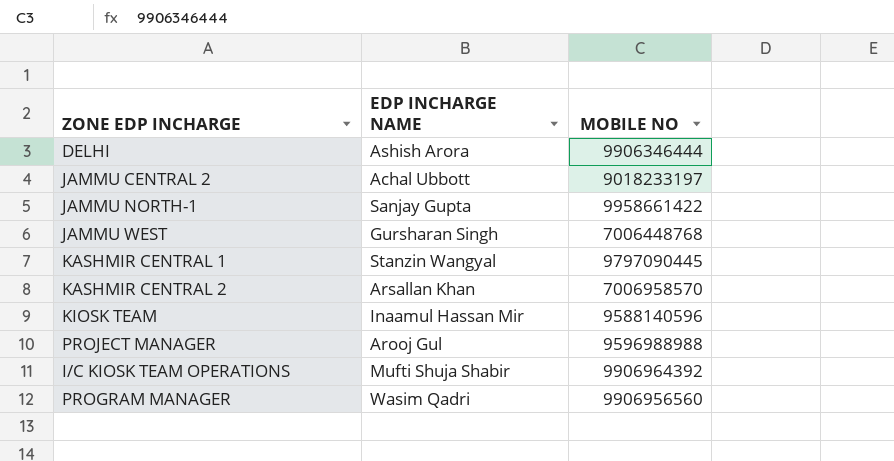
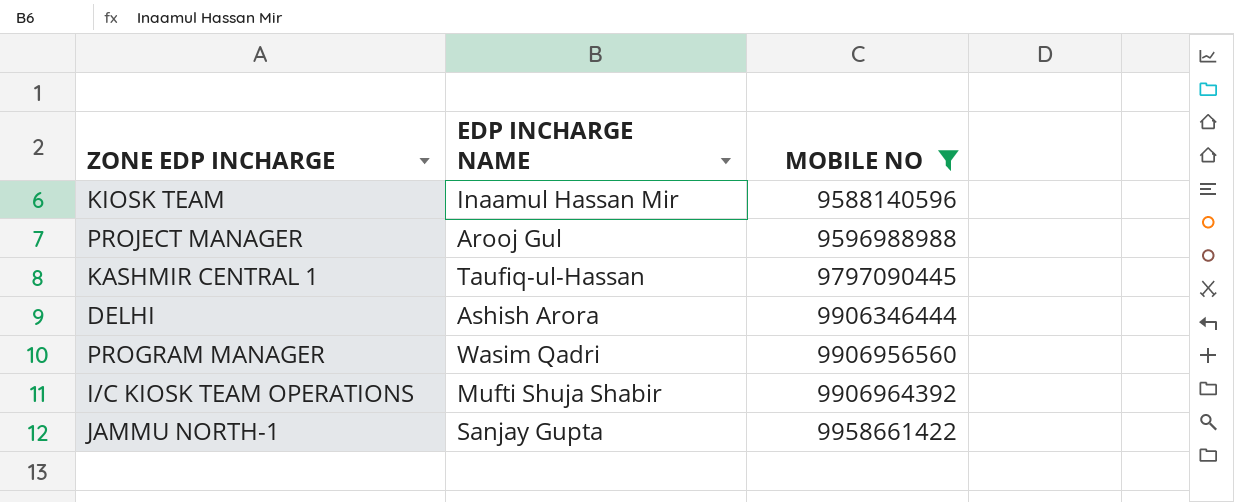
filter: none -> MOBILE NO >= 9588140596
row order: none -> MOBILE NO ascending
KASHMIR CENTRAL 1 | EDP INCHARGE NAME: Stanzin Wangyal -> Taufiq-ul-Hassan

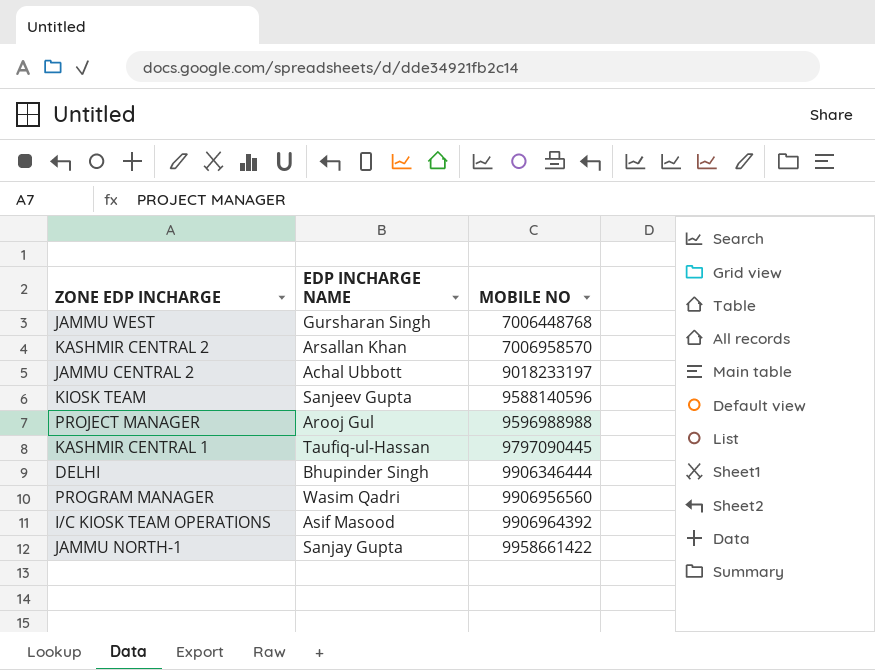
filter: MOBILE NO >= 9588140596 -> none
KIOSK TEAM | EDP INCHARGE NAME: Inaamul Hassan Mir -> Sanjeev Gupta
DELHI | EDP INCHARGE NAME: Ashish Arora -> Bhupinder Singh
I/C KIOSK TEAM OPERATIONS | EDP INCHARGE NAME: Mufti Shuja Shabir -> Asif Masood

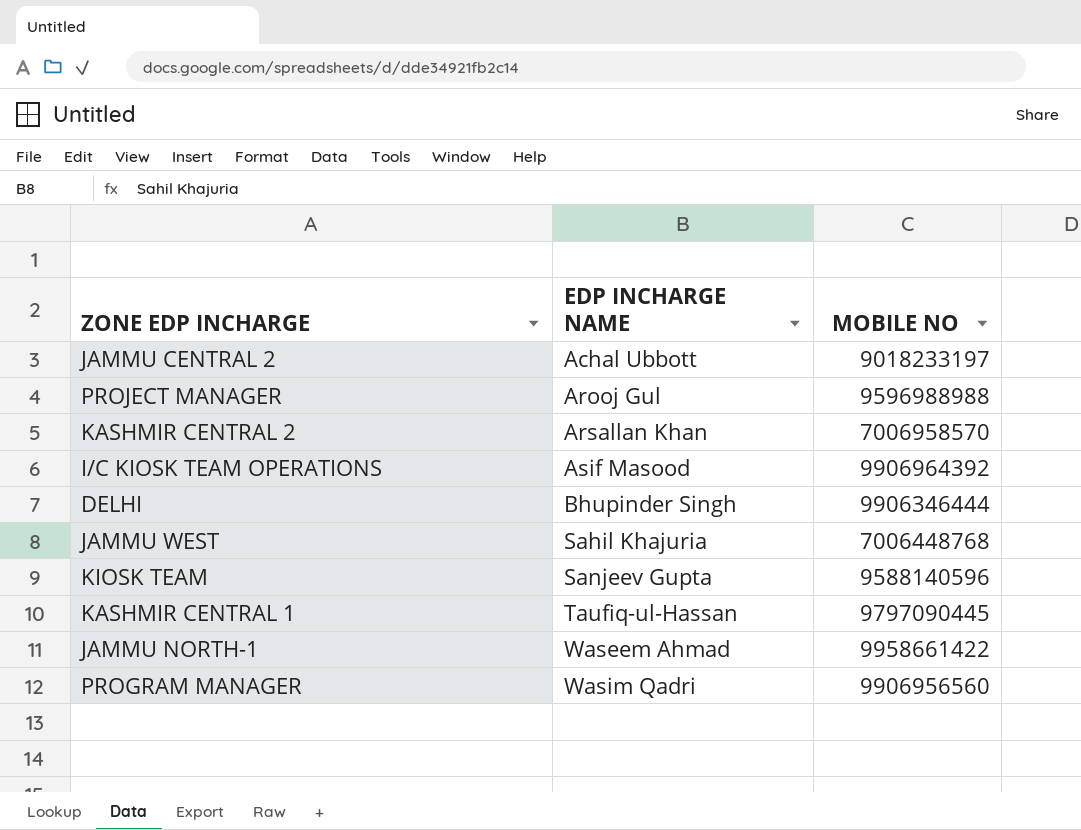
row order: MOBILE NO ascending -> EDP INCHARGE NAME ascending
JAMMU WEST | EDP INCHARGE NAME: Gursharan Singh -> Sahil Khajuria
JAMMU NORTH-1 | EDP INCHARGE NAME: Sanjay Gupta -> Waseem Ahmad

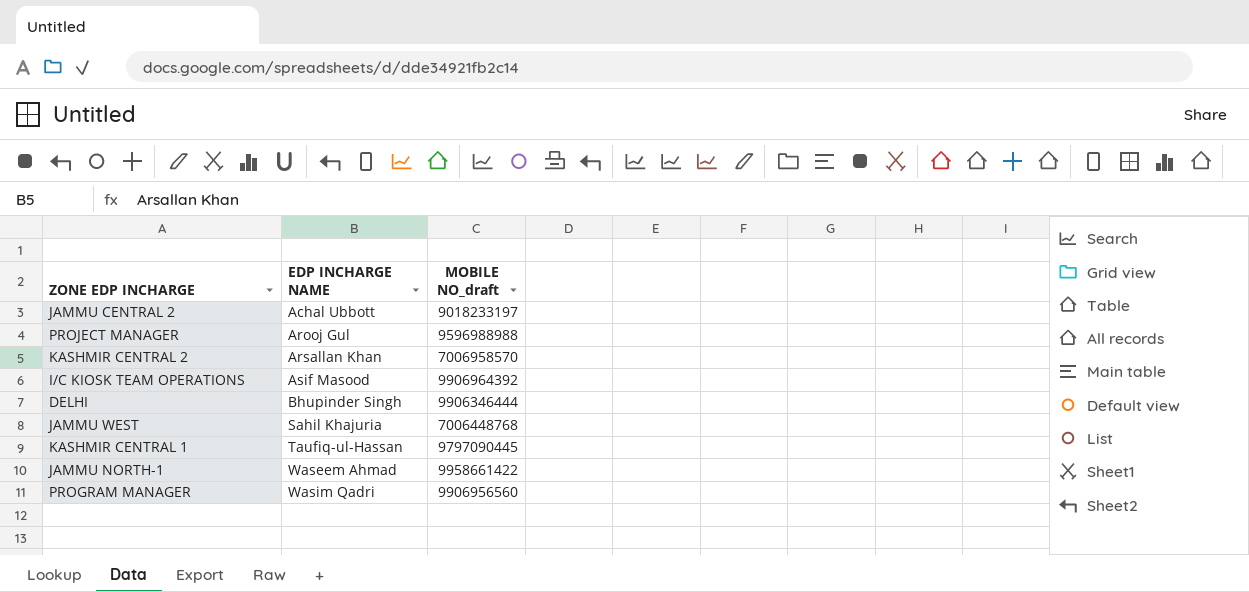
column name: MOBILE NO -> MOBILE NO_draft
row KIOSK TEAM: Sanjeev Gupta | 9588140596 -> none

